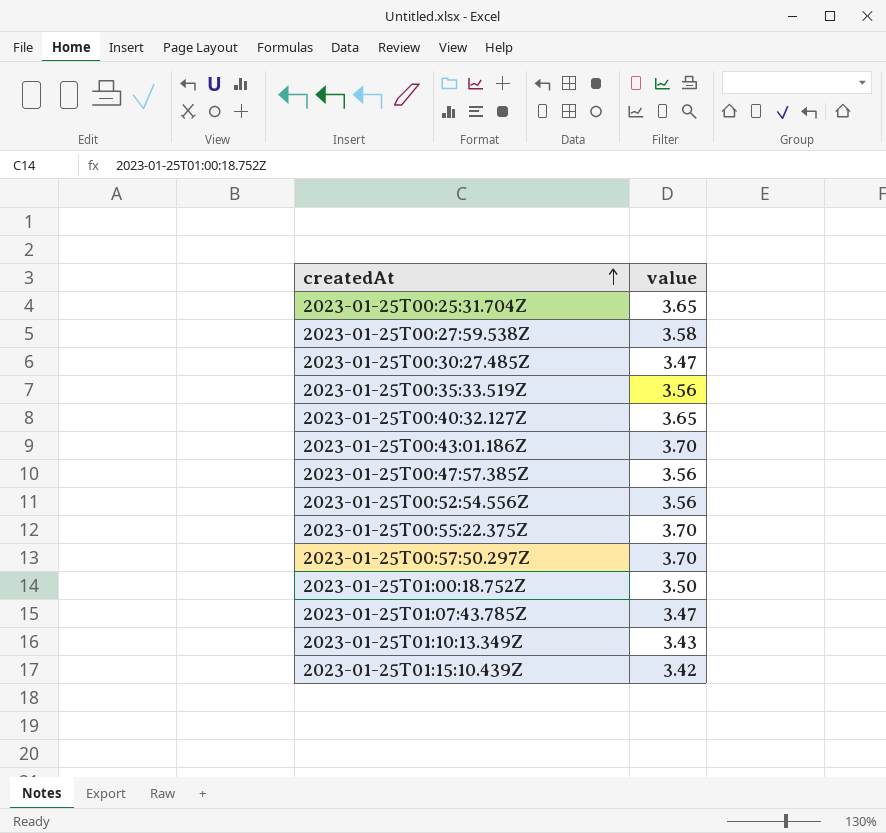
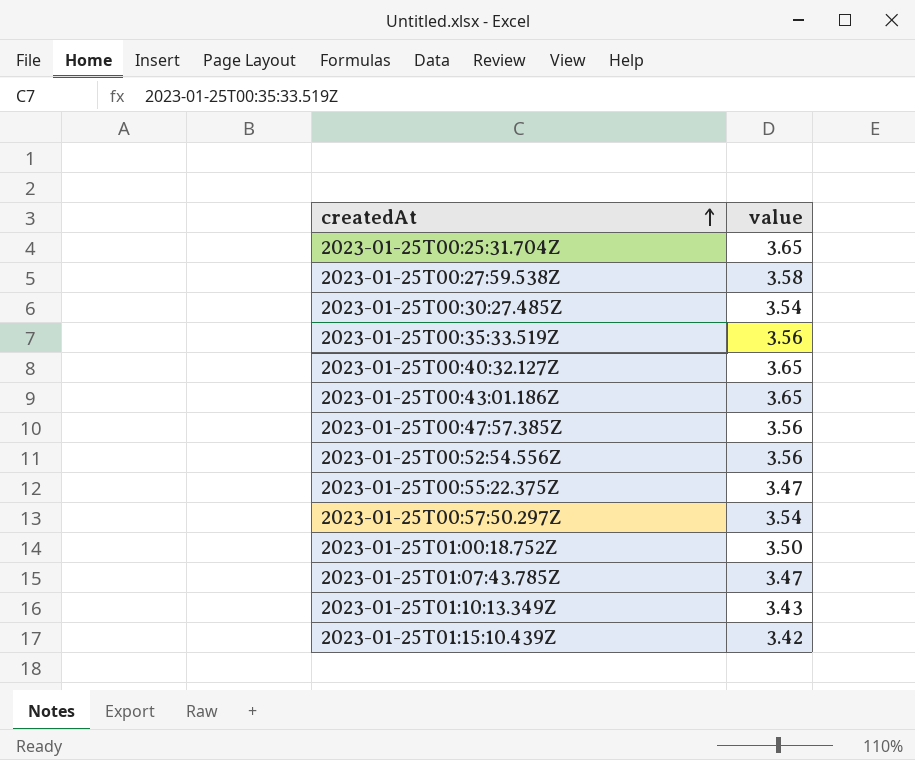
2023-01-25T00:30:27.485Z | value: 3.47 -> 3.54
2023-01-25T00:43:01.186Z | value: 3.70 -> 3.65
2023-01-25T00:55:22.375Z | value: 3.70 -> 3.47
2023-01-25T00:57:50.297Z | value: 3.70 -> 3.54

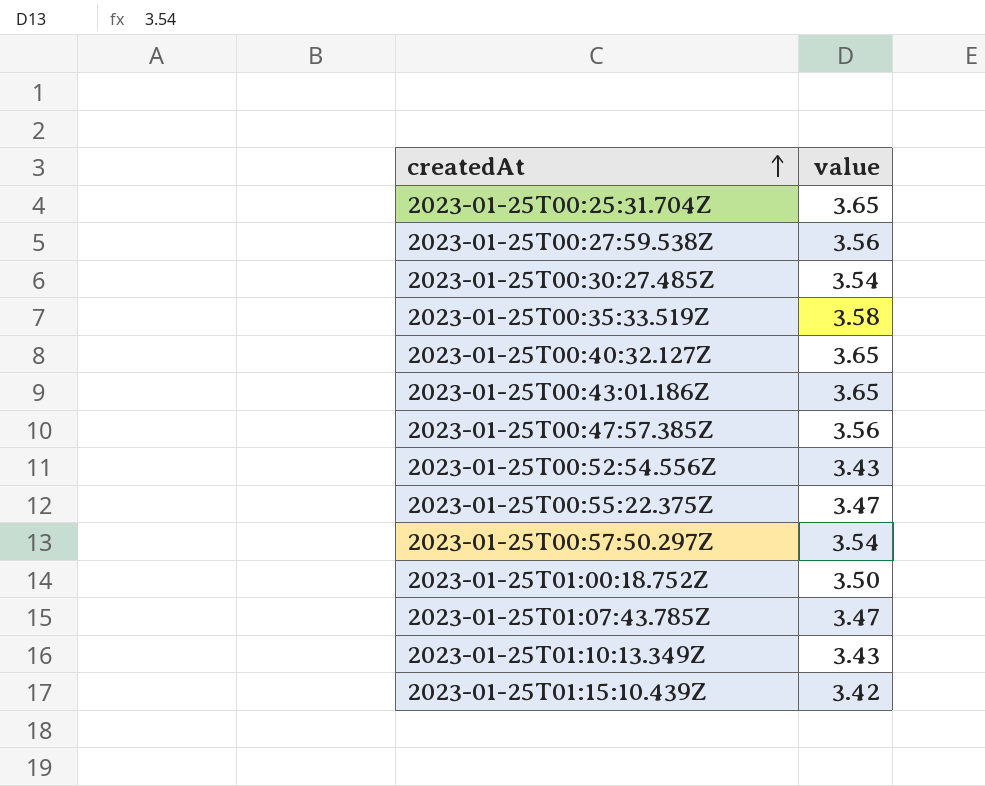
2023-01-25T00:27:59.538Z | value: 3.58 -> 3.56
2023-01-25T00:35:33.519Z | value: 3.56 -> 3.58
2023-01-25T00:52:54.556Z | value: 3.56 -> 3.43

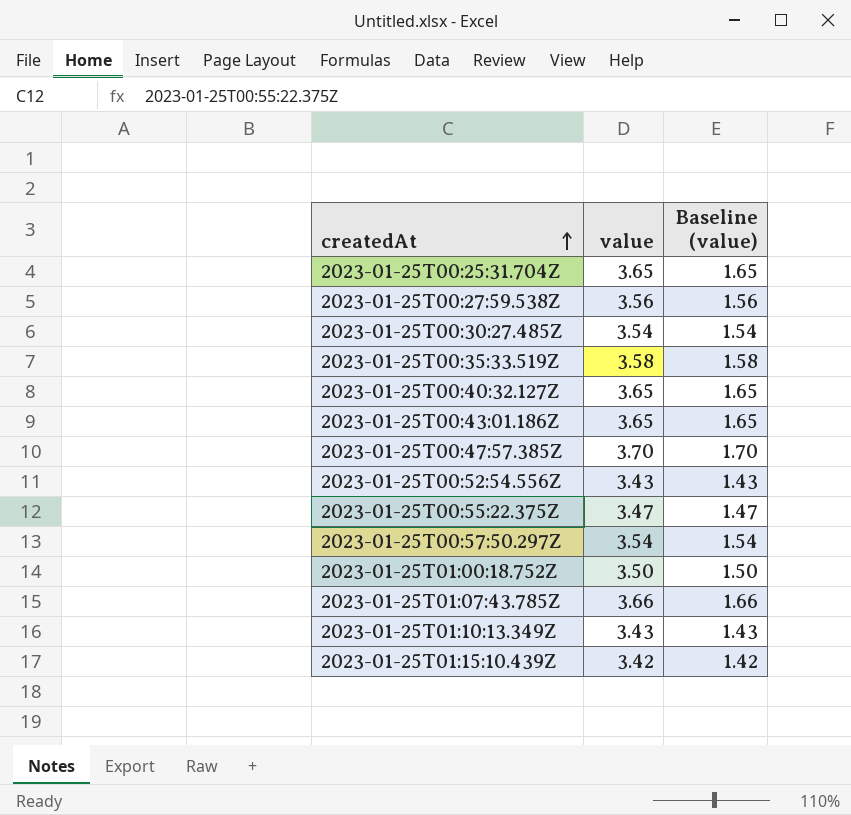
column Baseline (value) | formula: none -> [value] - 2
2023-01-25T00:47:57.385Z | value: 3.56 -> 3.70
2023-01-25T01:07:43.785Z | value: 3.47 -> 3.66

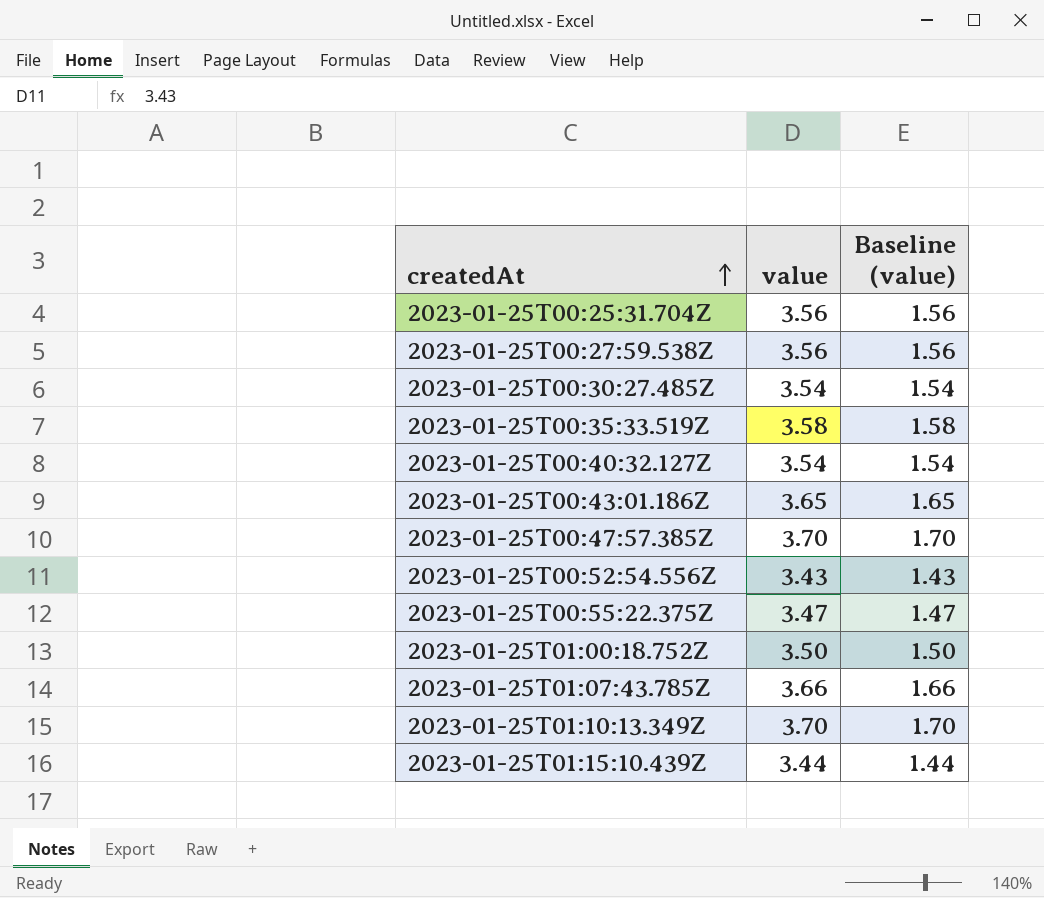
row 2023-01-25T00:57:50.297Z: 3.54 | 1.54 -> none
2023-01-25T00:25:31.704Z | value: 3.65 -> 3.56
2023-01-25T00:25:31.704Z | Baseline (value): 1.65 -> 1.56
2023-01-25T00:40:32.127Z | value: 3.65 -> 3.54
2023-01-25T00:40:32.127Z | Baseline (value): 1.65 -> 1.54
2023-01-25T01:10:13.349Z | value: 3.43 -> 3.70
2023-01-25T01:10:13.349Z | Baseline (value): 1.43 -> 1.70
2023-01-25T01:15:10.439Z | value: 3.42 -> 3.44
2023-01-25T01:15:10.439Z | Baseline (value): 1.42 -> 1.44

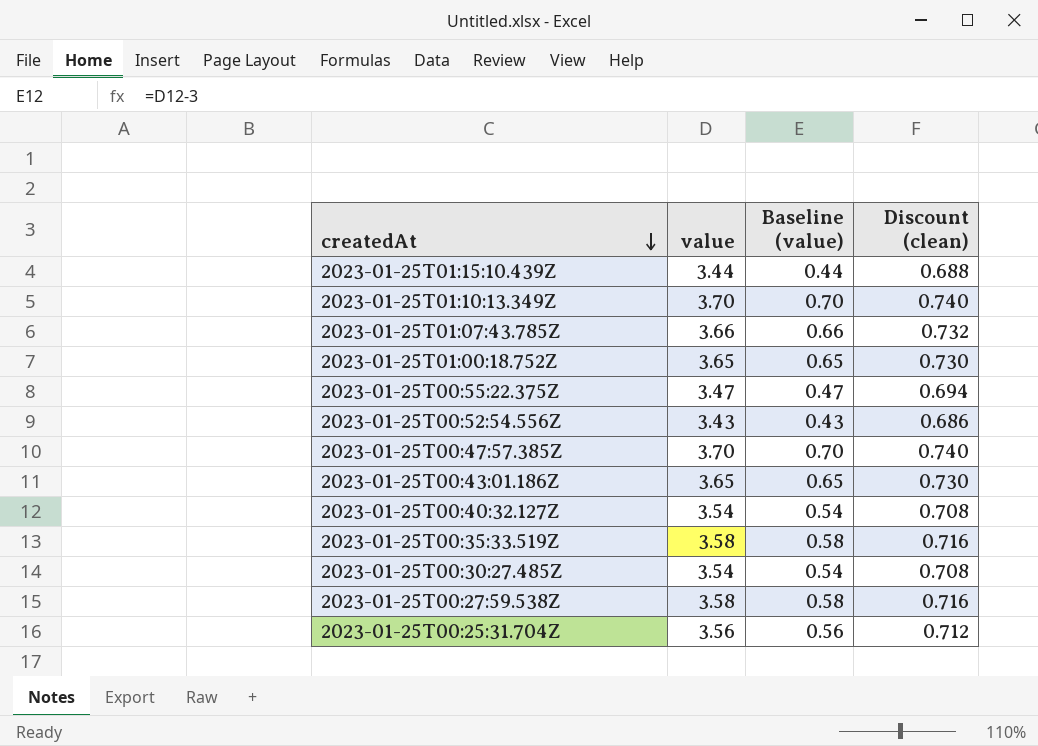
row order: createdAt ascending -> createdAt descending
column Baseline (value) | formula: [value] - 2 -> [value] - 3
column Discount (clean) | formula: none -> [value] * 0.2
2023-01-25T01:00:18.752Z | value: 3.50 -> 3.65
2023-01-25T00:27:59.538Z | value: 3.56 -> 3.58

